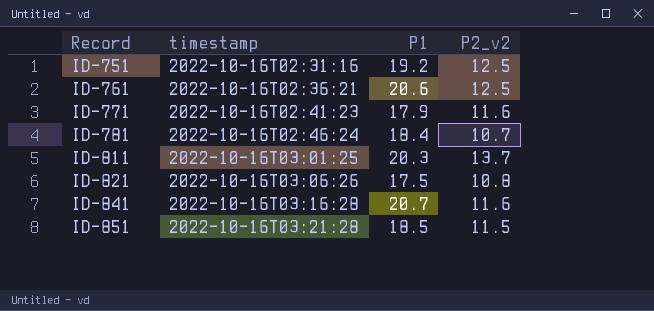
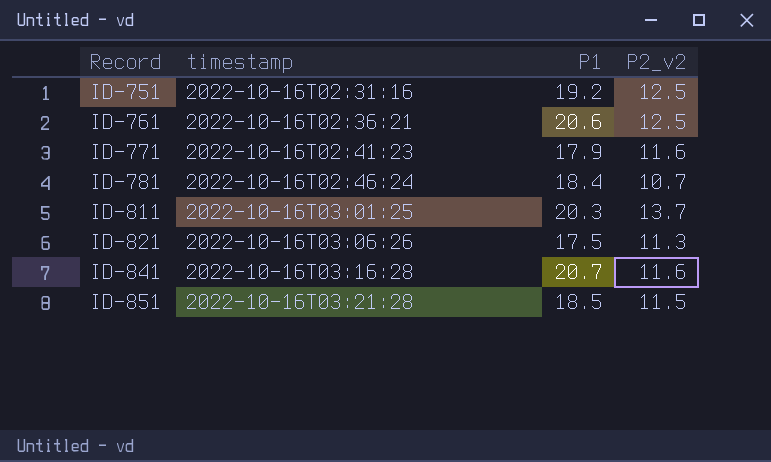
ID-821 | P2_v2: 10.8 -> 11.3

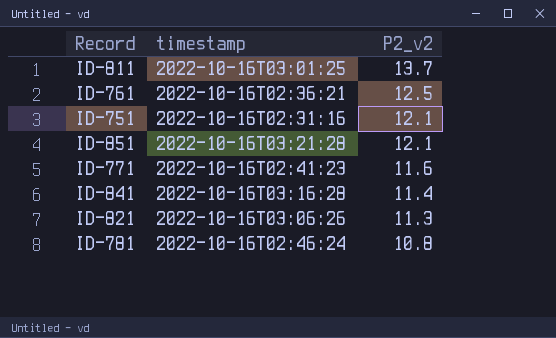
row order: Record ascending -> P2_v2 descending
column P1 | position: 3 -> none
ID-751 | P2_v2: 12.5 -> 12.1
ID-851 | P2_v2: 11.5 -> 12.1
ID-841 | P2_v2: 11.6 -> 11.4
ID-781 | P2_v2: 10.7 -> 10.8

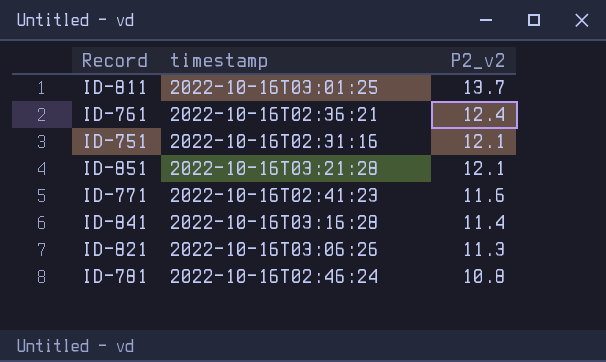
ID-761 | P2_v2: 12.5 -> 12.4

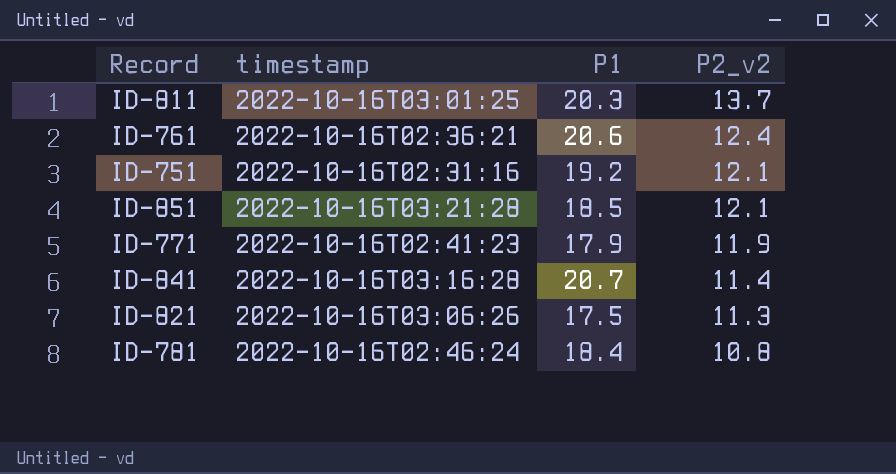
column P1 | position: none -> 3
ID-771 | P2_v2: 11.6 -> 11.9

